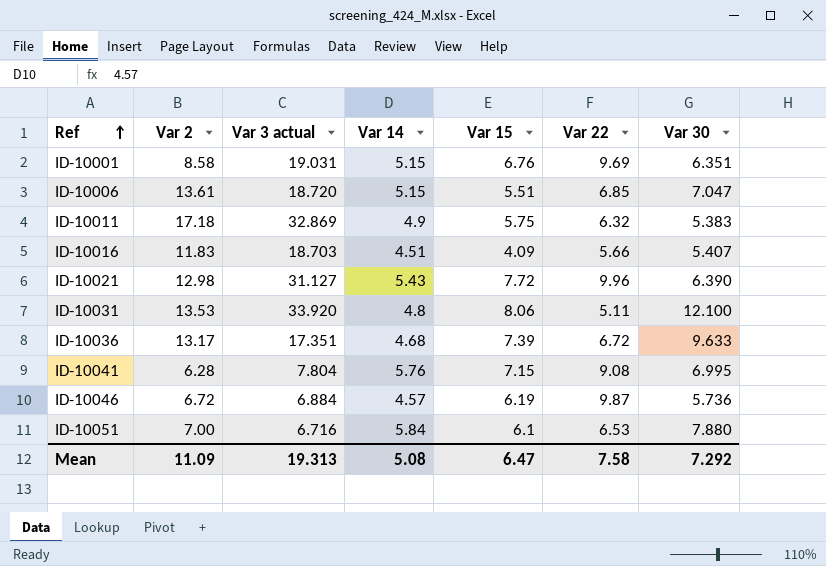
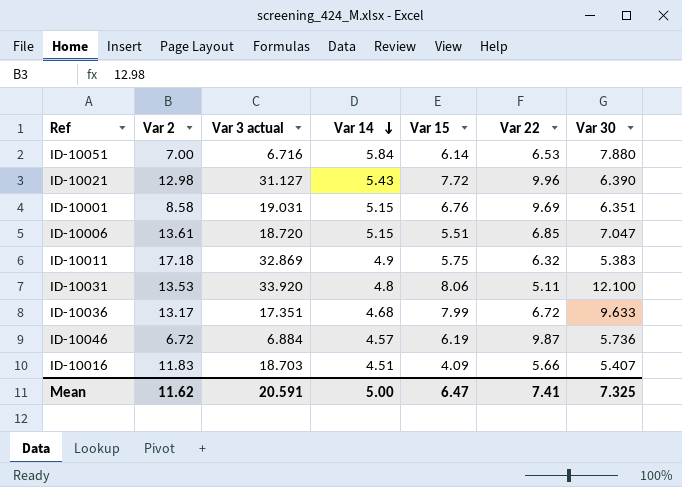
row order: Ref ascending -> Var 14 descending
row ID-10041: 6.28 | 7.804 | 5.76 | 7.15 | 9.08 | 6.995 -> none
ID-10051 | Var 15: 6.1 -> 6.14
ID-10036 | Var 15: 7.39 -> 7.99
Mean | Var 2: 11.09 -> 11.62
Mean | Var 3 actual: 19.313 -> 20.591
Mean | Var 14: 5.08 -> 5.00
Mean | Var 22: 7.58 -> 7.41
Mean | Var 30: 7.292 -> 7.325

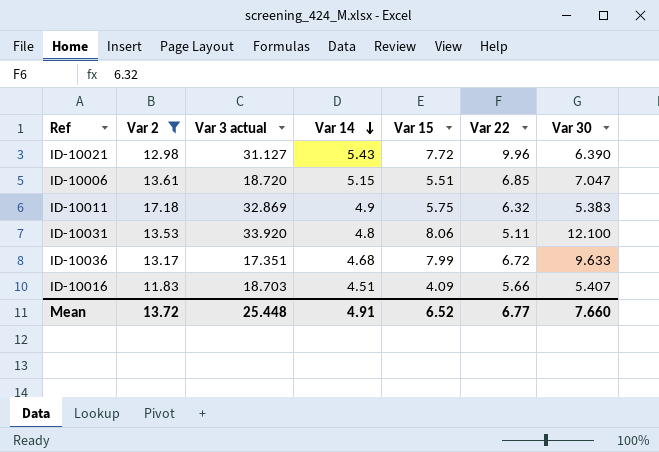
filter: none -> Var 2 >= 11.83
Mean | Var 2: 11.62 -> 13.72
Mean | Var 3 actual: 20.591 -> 25.448
Mean | Var 14: 5.00 -> 4.91
Mean | Var 15: 6.47 -> 6.52
Mean | Var 22: 7.41 -> 6.77
Mean | Var 30: 7.325 -> 7.660

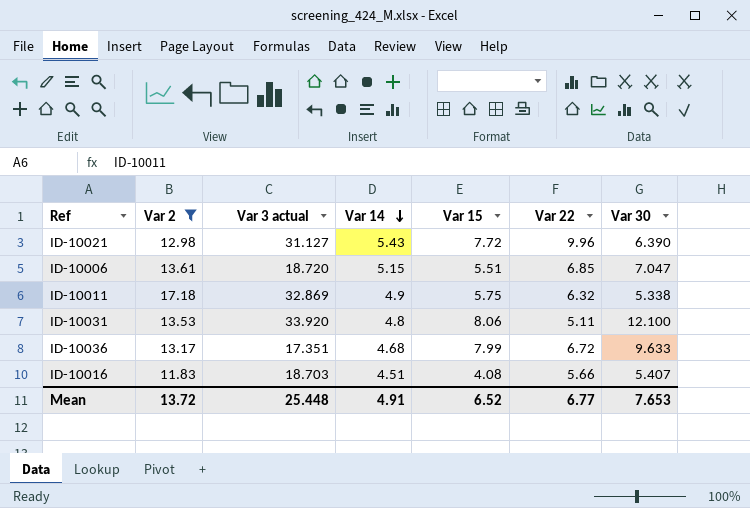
ID-10011 | Var 30: 5.383 -> 5.338
ID-10016 | Var 15: 4.09 -> 4.08
Mean | Var 30: 7.660 -> 7.653

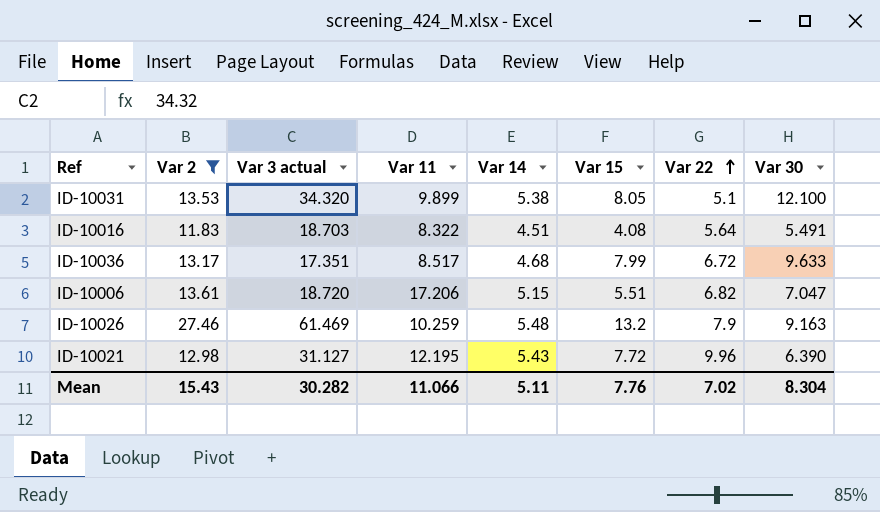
row order: Var 14 descending -> Var 22 ascending
column Var 11 | position: none -> 4
row ID-10011: 17.18 | 32.869 | 4.9 | 5.75 | 6.32 | 5.338 -> none
ID-10031 | Var 3 actual: 33.920 -> 34.320
ID-10031 | Var 14: 4.8 -> 5.38
ID-10031 | Var 15: 8.06 -> 8.05
ID-10031 | Var 22: 5.11 -> 5.1
ID-10016 | Var 22: 5.66 -> 5.64
ID-10016 | Var 30: 5.407 -> 5.491
ID-10006 | Var 22: 6.85 -> 6.82
row ID-10026: none -> 27.46 | 61.469 | 10.259 | 5.48 | 13.2 | 7.9 | 9.163
Mean | Var 2: 13.72 -> 15.43
Mean | Var 3 actual: 25.448 -> 30.282
Mean | Var 14: 4.91 -> 5.11
Mean | Var 15: 6.52 -> 7.76
Mean | Var 22: 6.77 -> 7.02
Mean | Var 30: 7.653 -> 8.304

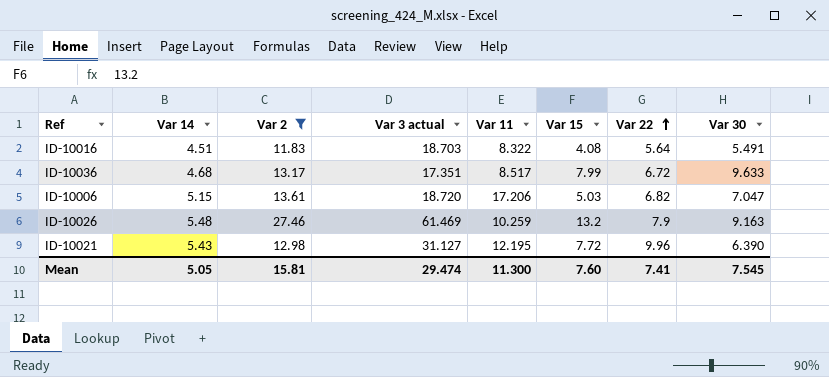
column Var 14 | position: 5 -> 2
row ID-10031: 13.53 | 34.320 | 9.899 | 5.38 | 8.05 | 5.1 | 12.100 -> none
ID-10006 | Var 15: 5.51 -> 5.03
Mean | Var 14: 5.11 -> 5.05
Mean | Var 2: 15.43 -> 15.81
Mean | Var 3 actual: 30.282 -> 29.474
Mean | Var 11: 11.066 -> 11.300
Mean | Var 15: 7.76 -> 7.60
Mean | Var 22: 7.02 -> 7.41
Mean | Var 30: 8.304 -> 7.545

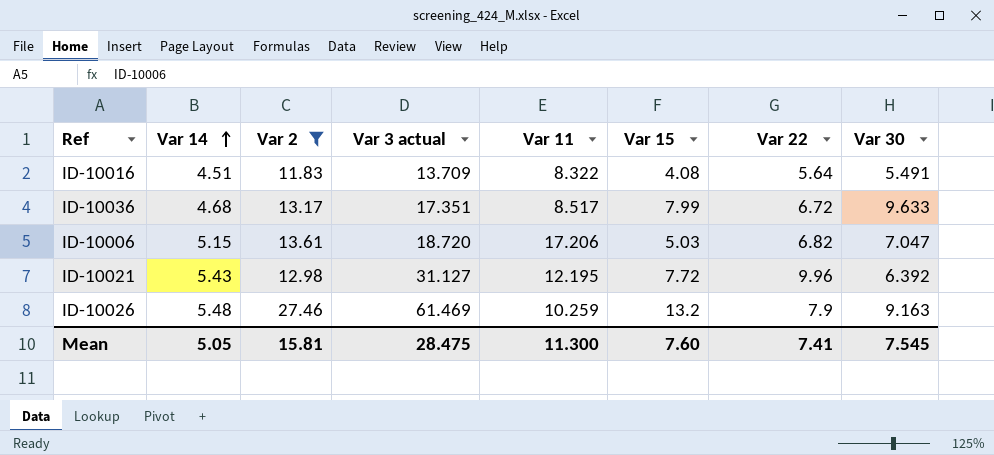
row order: Var 22 ascending -> Var 14 ascending
ID-10016 | Var 3 actual: 18.703 -> 13.709
ID-10021 | Var 30: 6.390 -> 6.392
Mean | Var 3 actual: 29.474 -> 28.475

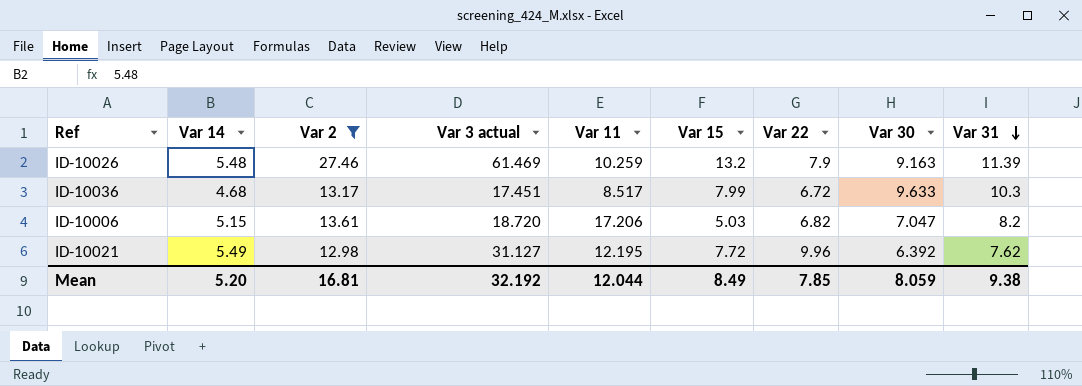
row order: Var 14 ascending -> Var 31 descending
column Var 31 | position: none -> 9
row ID-10016: 4.51 | 11.83 | 13.709 | 8.322 | 4.08 | 5.64 | 5.491 -> none
ID-10036 | Var 3 actual: 17.351 -> 17.451
ID-10021 | Var 14: 5.43 -> 5.49
Mean | Var 14: 5.05 -> 5.20
Mean | Var 2: 15.81 -> 16.81
Mean | Var 3 actual: 28.475 -> 32.192
Mean | Var 11: 11.300 -> 12.044
Mean | Var 15: 7.60 -> 8.49
Mean | Var 22: 7.41 -> 7.85
Mean | Var 30: 7.545 -> 8.059

